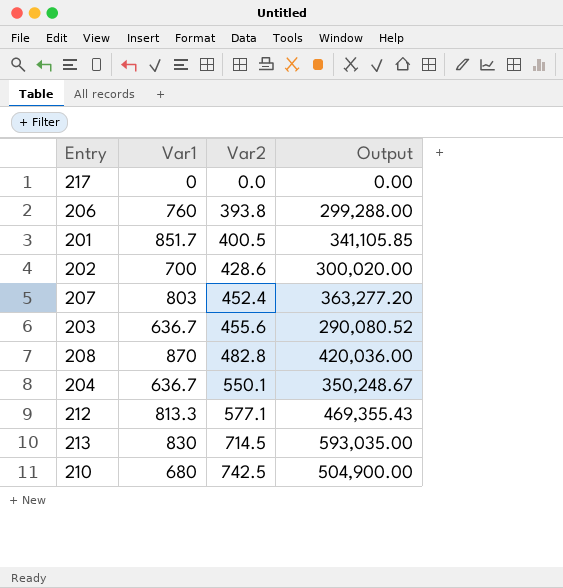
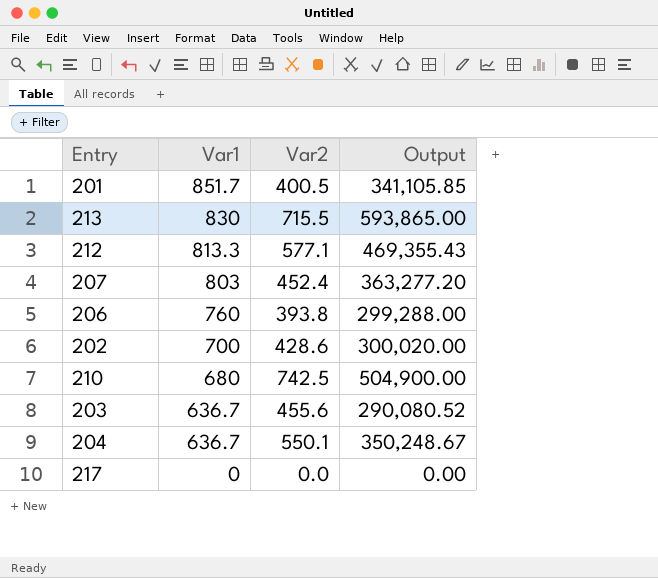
row order: Var2 ascending -> Var1 descending
row 208: 870 | 482.8 | 420,036.00 -> none
213 | Var2: 714.5 -> 715.5
213 | Output: 593,035.00 -> 593,865.00

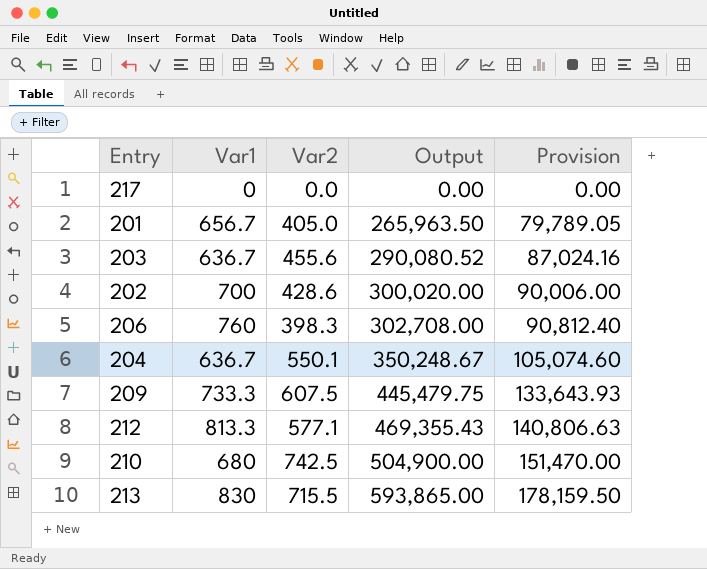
row order: Var1 descending -> Output ascending
column Provision | formula: none -> [Output] * 0.3
row 207: 803 | 452.4 | 363,277.20 -> none
201 | Var1: 851.7 -> 656.7
201 | Var2: 400.5 -> 405.0
201 | Output: 341,105.85 -> 265,963.50
206 | Var2: 393.8 -> 398.3
206 | Output: 299,288.00 -> 302,708.00
row 209: none -> 733.3 | 607.5 | 445,479.75 | 133,643.93

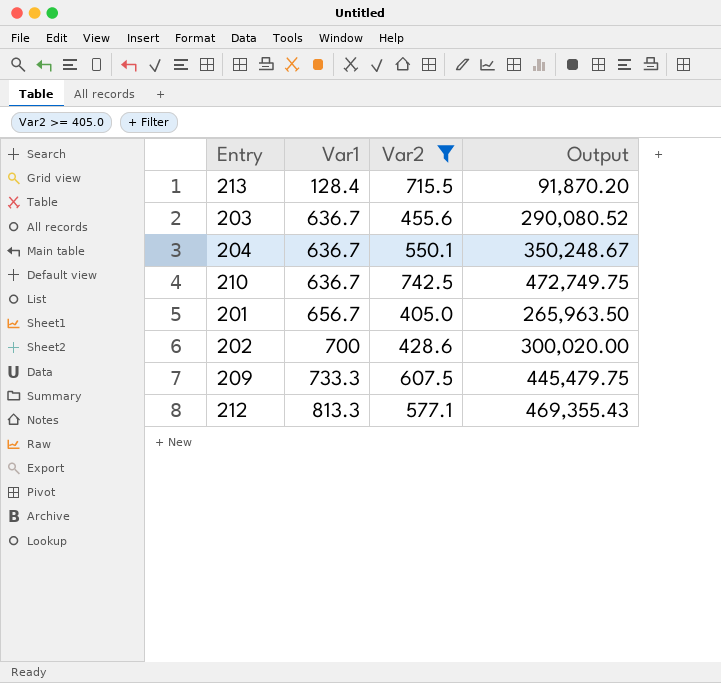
filter: none -> Var2 >= 405.0
row order: Output ascending -> Var1 ascending
column Provision | formula: [Output] * 0.3 -> none
213 | Var1: 830 -> 128.4
213 | Output: 593,865.00 -> 91,870.20
210 | Var1: 680 -> 636.7
210 | Output: 504,900.00 -> 472,749.75

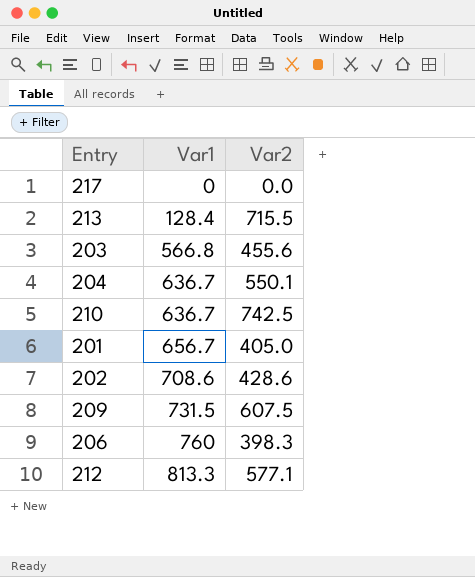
filter: Var2 >= 405.0 -> none
column Output | formula: [Var1] * [Var2] -> none
203 | Var1: 636.7 -> 566.8
202 | Var1: 700 -> 708.6
209 | Var1: 733.3 -> 731.5

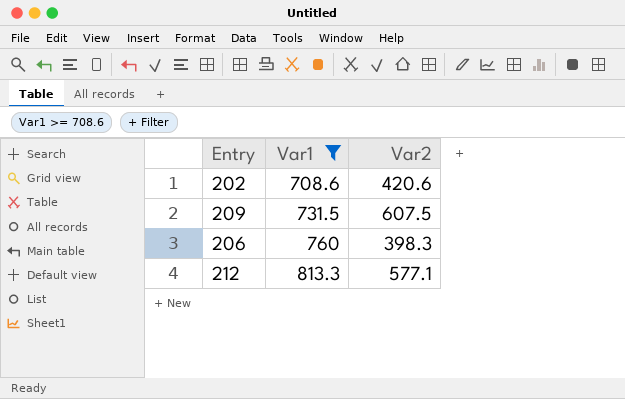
filter: none -> Var1 >= 708.6
202 | Var2: 428.6 -> 420.6

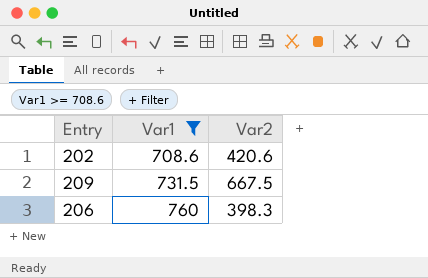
row 212: 813.3 | 577.1 -> none
209 | Var2: 607.5 -> 667.5

